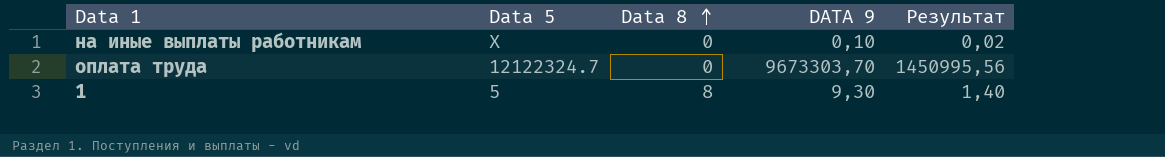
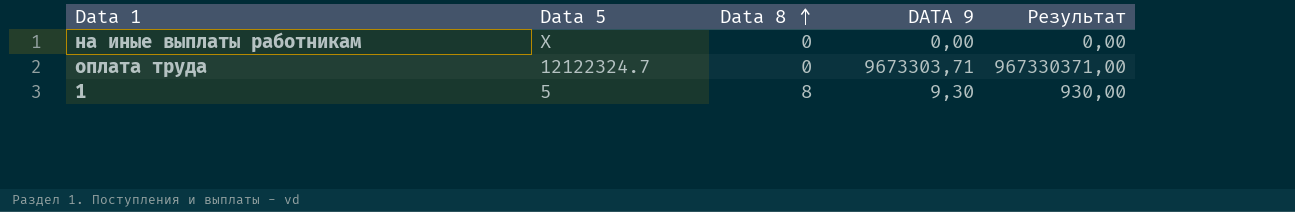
column Результат | formula: [DATA 9] * 0,15 -> [DATA 9] * 100
на иные выплаты работникам | DATA 9: 0,10 -> 0,00
оплата труда | DATA 9: 9673303,70 -> 9673303,71

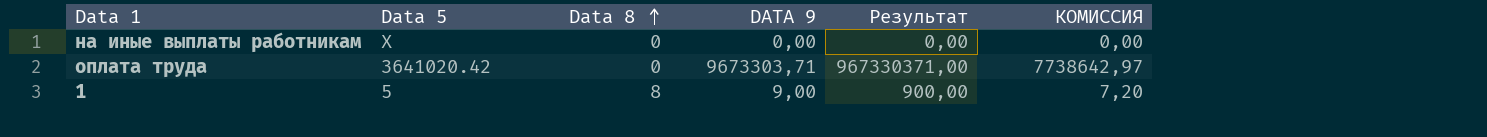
column КОМИССИЯ | formula: none -> [DATA 9] * 0,8
оплата труда | Data 5: 12122324.7 -> 3641020.42
1 | DATA 9: 9,30 -> 9,00
1 | Результат: 930,00 -> 900,00

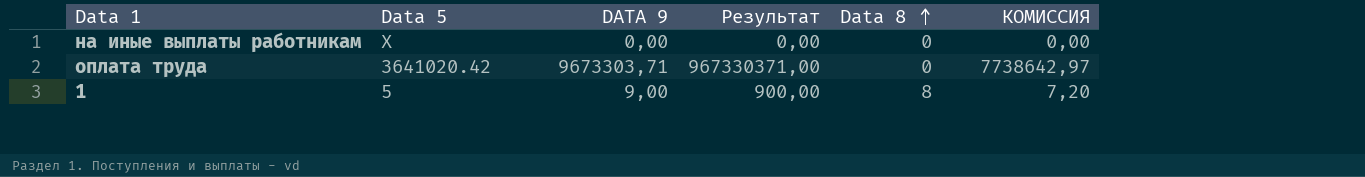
column Data 8 | position: 3 -> 5

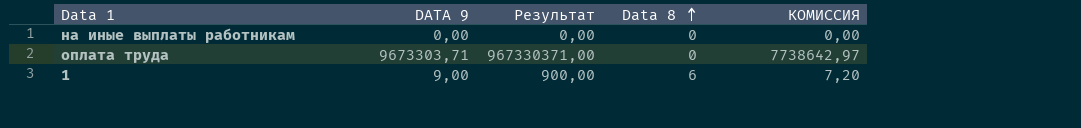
column Data 5 | position: 2 -> none
1 | Data 8: 8 -> 6

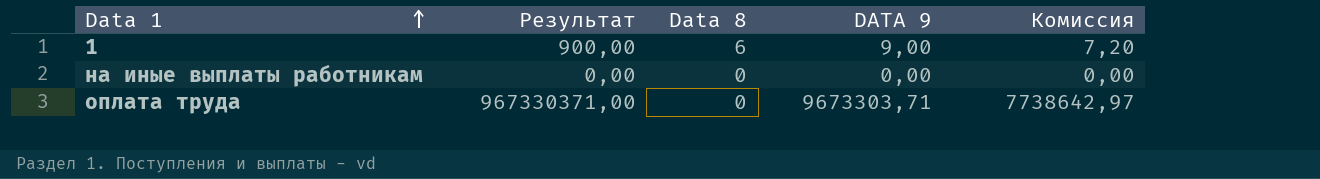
row order: Data 8 ascending -> Data 1 ascending
column DATA 9 | position: 2 -> 4
column name: КОМИССИЯ -> Комиссия

